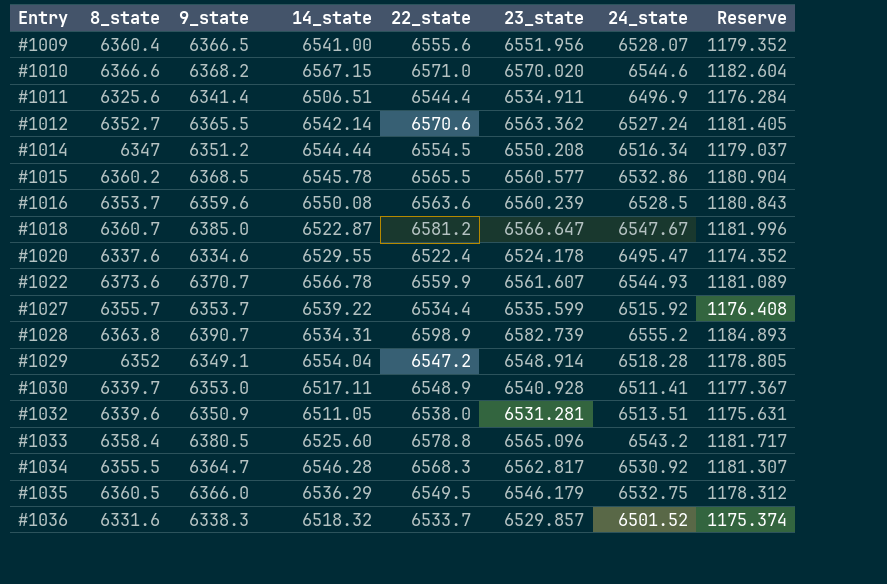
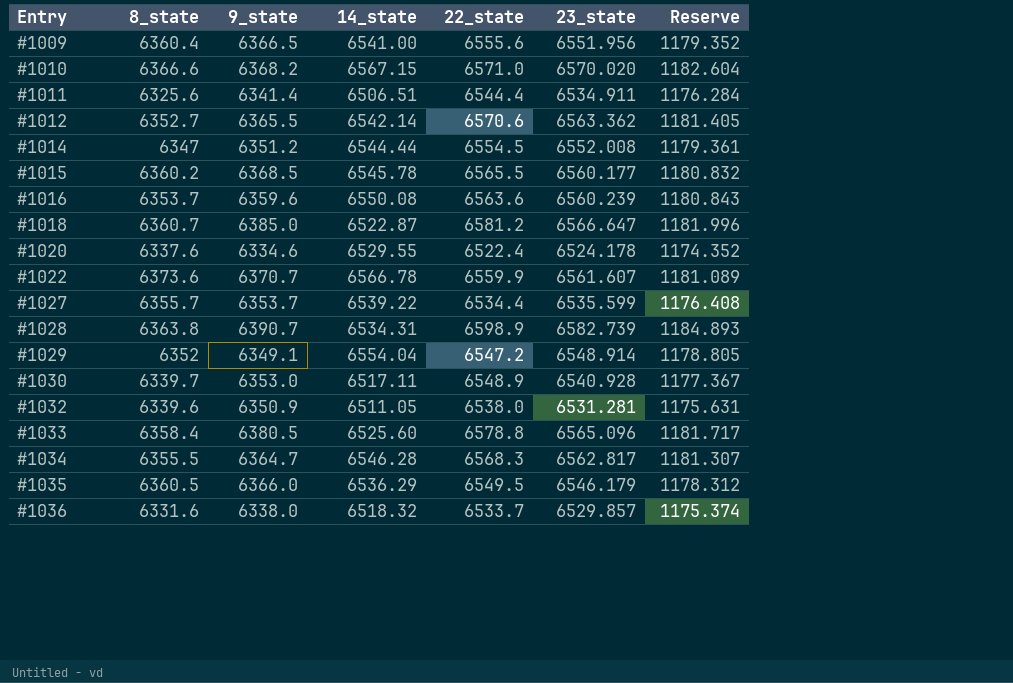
column 24_state | position: 7 -> none
#1014 | 23_state: 6550.208 -> 6552.008
#1014 | Reserve: 1179.037 -> 1179.361
#1015 | 23_state: 6560.577 -> 6560.177
#1015 | Reserve: 1180.904 -> 1180.832
#1036 | 9_state: 6338.3 -> 6338.0

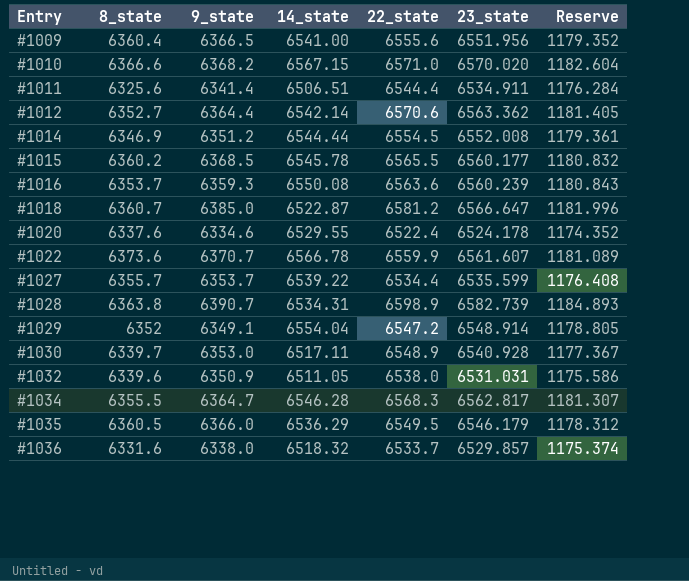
row #1033: 6358.4 | 6380.5 | 6525.60 | 6578.8 | 6565.096 | 1181.717 -> none
#1012 | 9_state: 6365.5 -> 6364.4
#1014 | 8_state: 6347 -> 6346.9
#1016 | 9_state: 6359.6 -> 6359.3
#1032 | 23_state: 6531.281 -> 6531.031
#1032 | Reserve: 1175.631 -> 1175.586

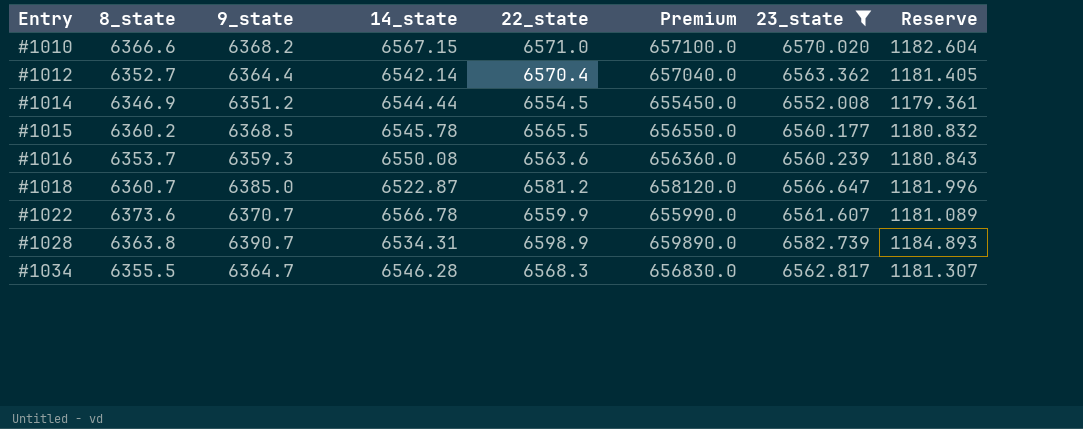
filter: none -> 23_state >= 6552.008
column Premium | formula: none -> [22_state] * 100
#1012 | 22_state: 6570.6 -> 6570.4

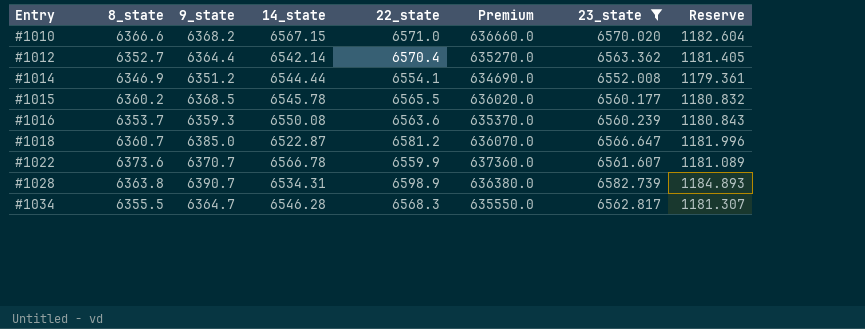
column Premium | formula: [22_state] * 100 -> [8_state] * 100
#1014 | 22_state: 6554.5 -> 6554.1

